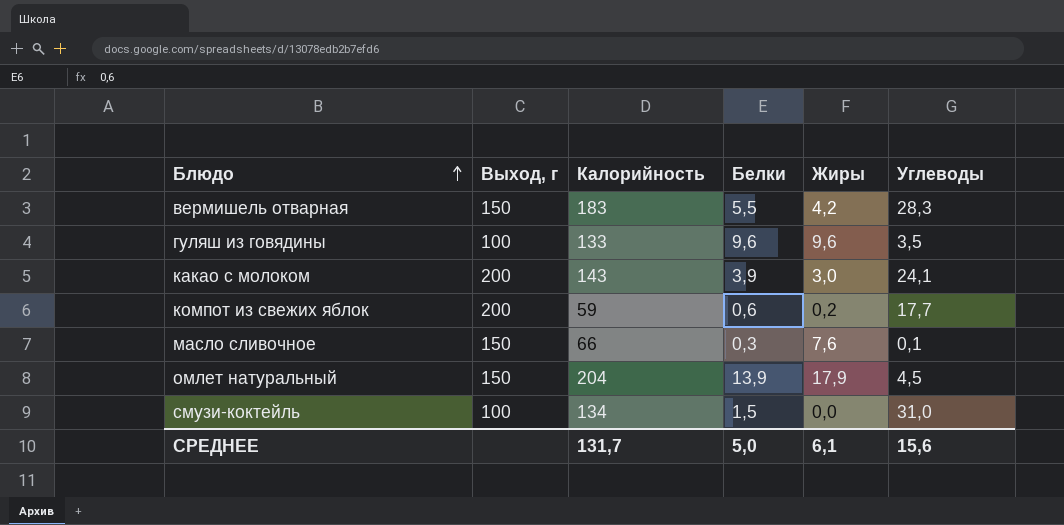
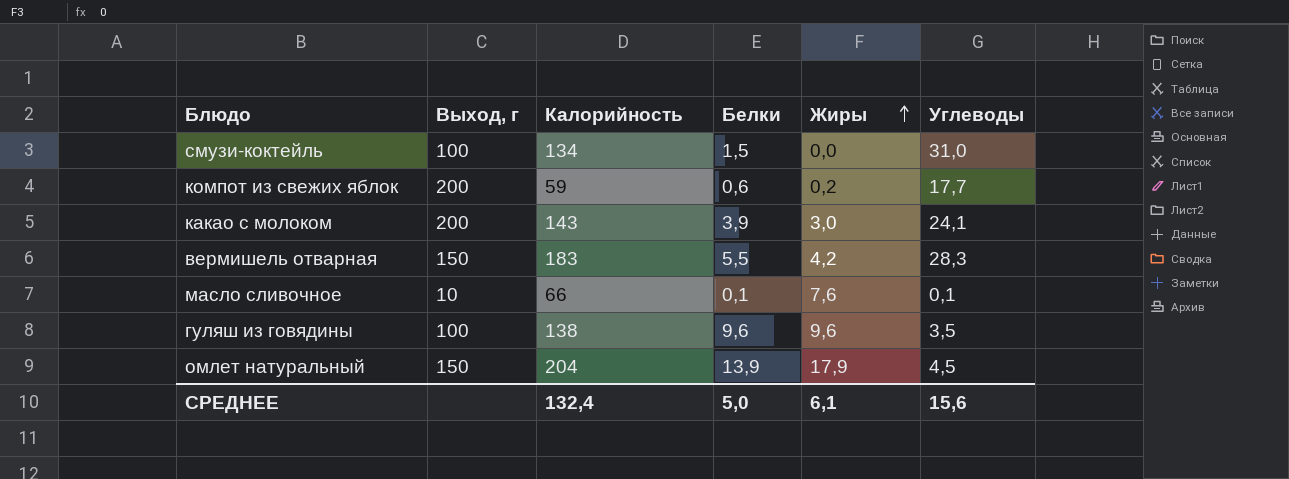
row order: Блюдо ascending -> Жиры ascending
масло сливочное | Выход, г: 150 -> 10
масло сливочное | Белки: 0,3 -> 0,1
гуляш из говядины | Калорийность: 133 -> 138
СРЕДНЕЕ | Калорийность: 131,7 -> 132,4

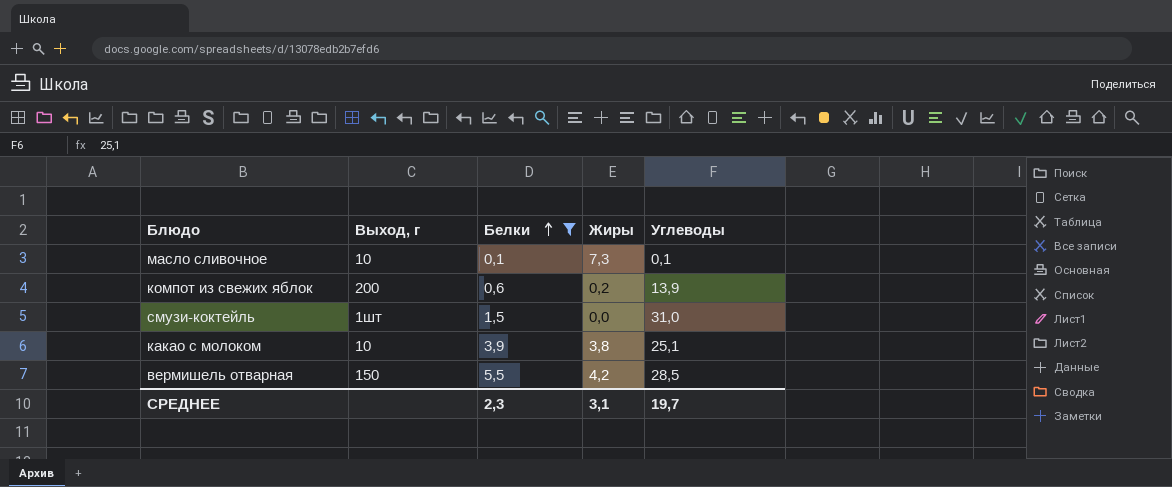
filter: none -> Белки <= 5,5
row order: Жиры ascending -> Белки ascending
column Калорийность | position: 3 -> none
масло сливочное | Жиры: 7,6 -> 7,3
компот из свежих яблок | Углеводы: 17,7 -> 13,9
смузи-коктейль | Выход, г: 100 -> 1шт
какао с молоком | Выход, г: 200 -> 10
какао с молоком | Жиры: 3,0 -> 3,8
какао с молоком | Углеводы: 24,1 -> 25,1
вермишель отварная | Углеводы: 28,3 -> 28,5
СРЕДНЕЕ | Белки: 5,0 -> 2,3
СРЕДНЕЕ | Жиры: 6,1 -> 3,1
СРЕДНЕЕ | Углеводы: 15,6 -> 19,7

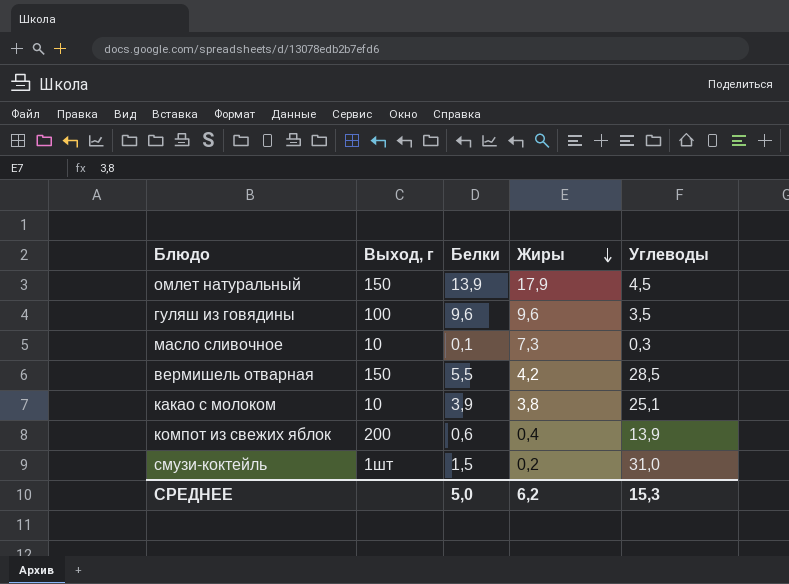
filter: Белки <= 5,5 -> none
row order: Белки ascending -> Жиры descending
масло сливочное | Углеводы: 0,1 -> 0,3
компот из свежих яблок | Жиры: 0,2 -> 0,4
смузи-коктейль | Жиры: 0,0 -> 0,2
СРЕДНЕЕ | Белки: 2,3 -> 5,0
СРЕДНЕЕ | Жиры: 3,1 -> 6,2
СРЕДНЕЕ | Углеводы: 19,7 -> 15,3

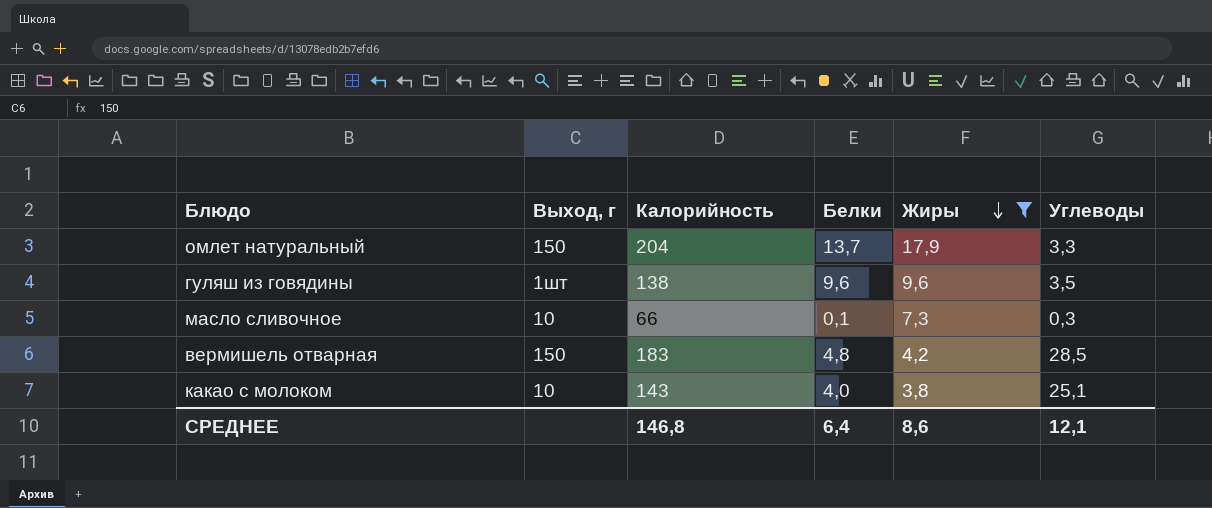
filter: none -> Жиры >= 3,8
column Калорийность | position: none -> 3
омлет натуральный | Белки: 13,9 -> 13,7
омлет натуральный | Углеводы: 4,5 -> 3,3
гуляш из говядины | Выход, г: 100 -> 1шт
вермишель отварная | Белки: 5,5 -> 4,8
какао с молоком | Белки: 3,9 -> 4,0
СРЕДНЕЕ | Белки: 5,0 -> 6,4
СРЕДНЕЕ | Жиры: 6,2 -> 8,6
СРЕДНЕЕ | Углеводы: 15,3 -> 12,1

